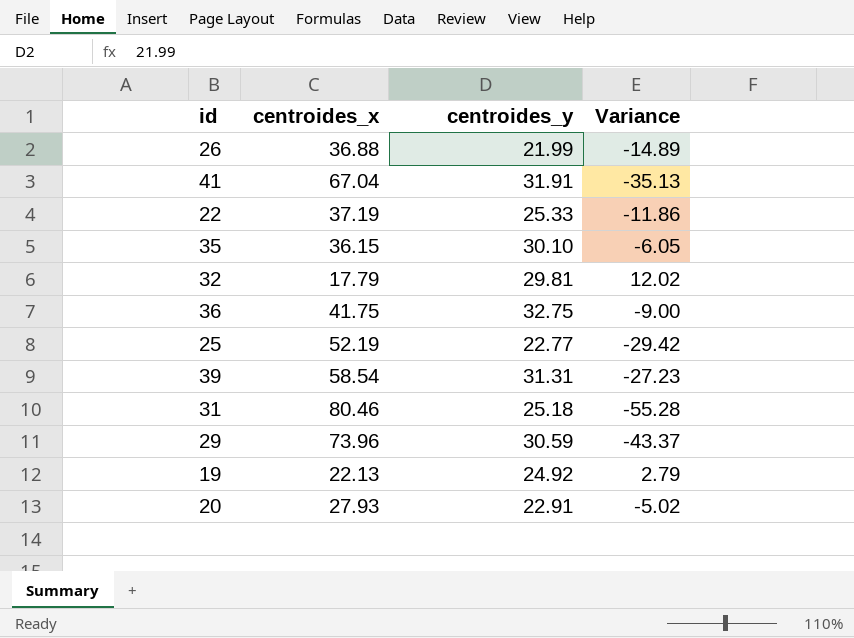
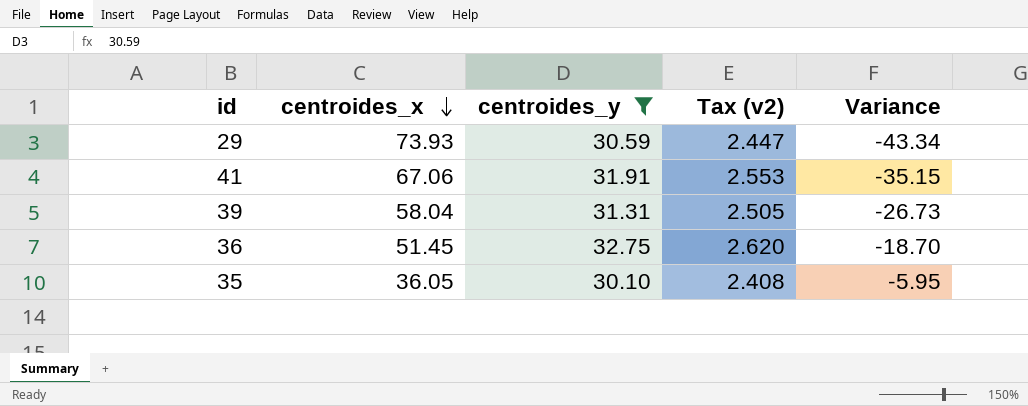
filter: none -> centroides_y >= 30.10
row order: none -> centroides_x descending
column Tax (v2) | formula: none -> [centroides_y] * 0.08
29 | centroides_x: 73.96 -> 73.93
29 | Variance: -43.37 -> -43.34
41 | centroides_x: 67.04 -> 67.06
41 | Variance: -35.13 -> -35.15
39 | centroides_x: 58.54 -> 58.04
39 | Variance: -27.23 -> -26.73
36 | centroides_x: 41.75 -> 51.45
36 | Variance: -9.00 -> -18.70
35 | centroides_x: 36.15 -> 36.05
35 | Variance: -6.05 -> -5.95

